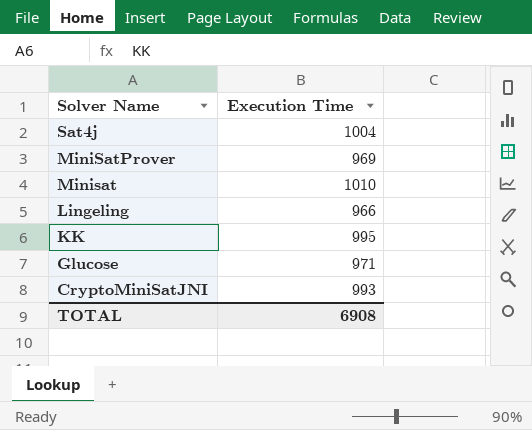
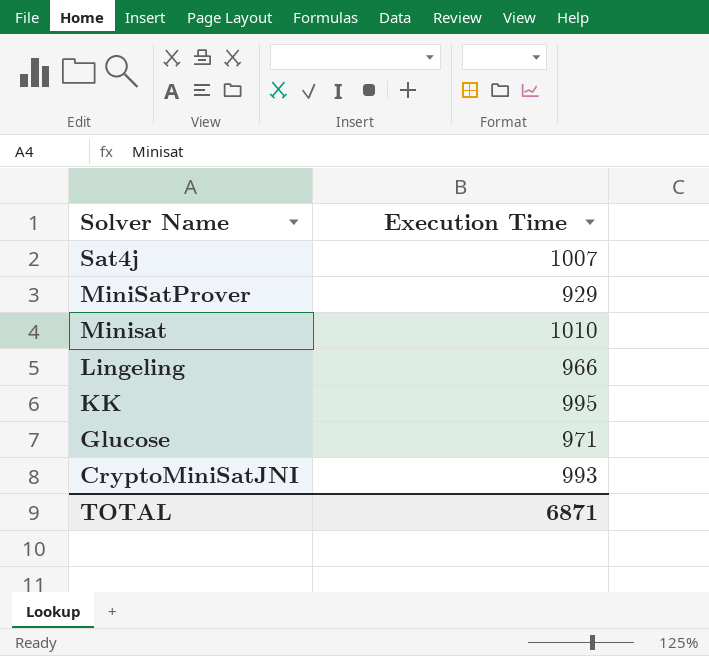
Sat4j | Execution Time: 1004 -> 1007
MiniSatProver | Execution Time: 969 -> 929
TOTAL | Execution Time: 6908 -> 6871

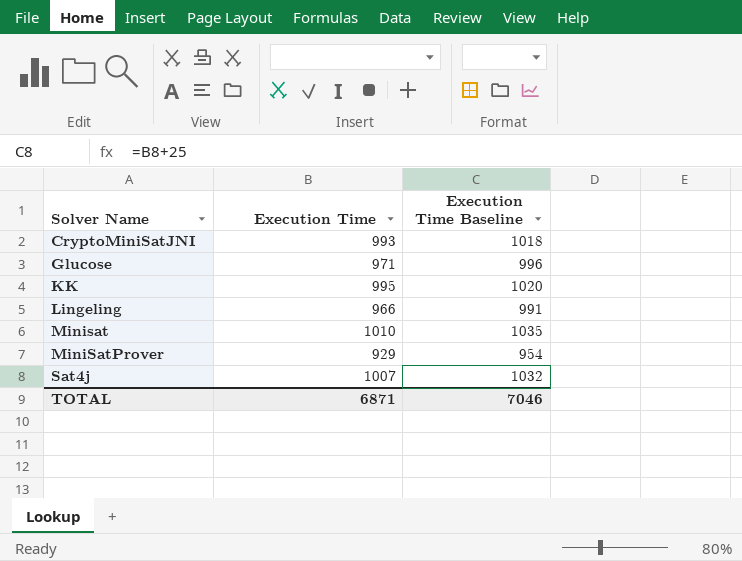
row order: Solver Name descending -> Solver Name ascending
column Execution Time Baseline | formula: none -> [Execution Time] + 25

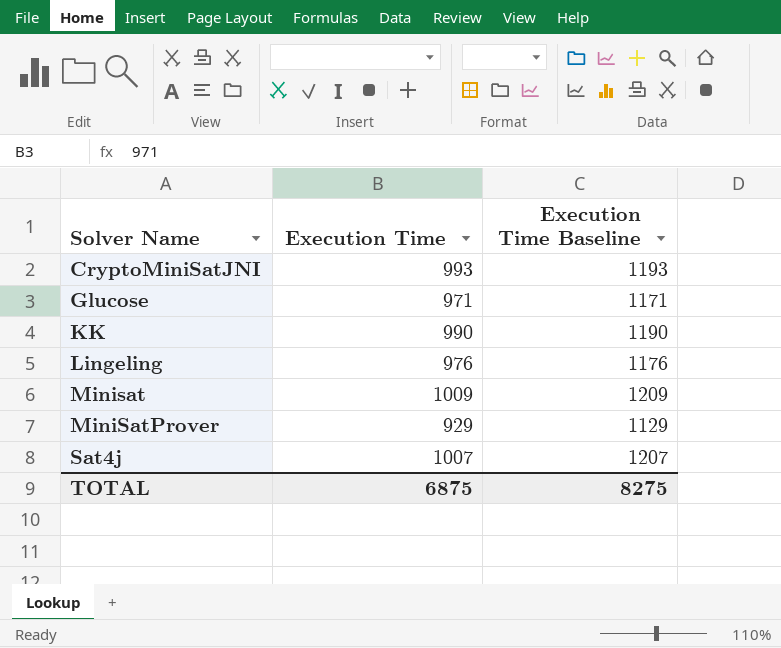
column Execution Time Baseline | formula: [Execution Time] + 25 -> [Execution Time] + 200
KK | Execution Time: 995 -> 990
Lingeling | Execution Time: 966 -> 976
Minisat | Execution Time: 1010 -> 1009
TOTAL | Execution Time: 6871 -> 6875
TOTAL | Execution Time Baseline: 7046 -> 8275

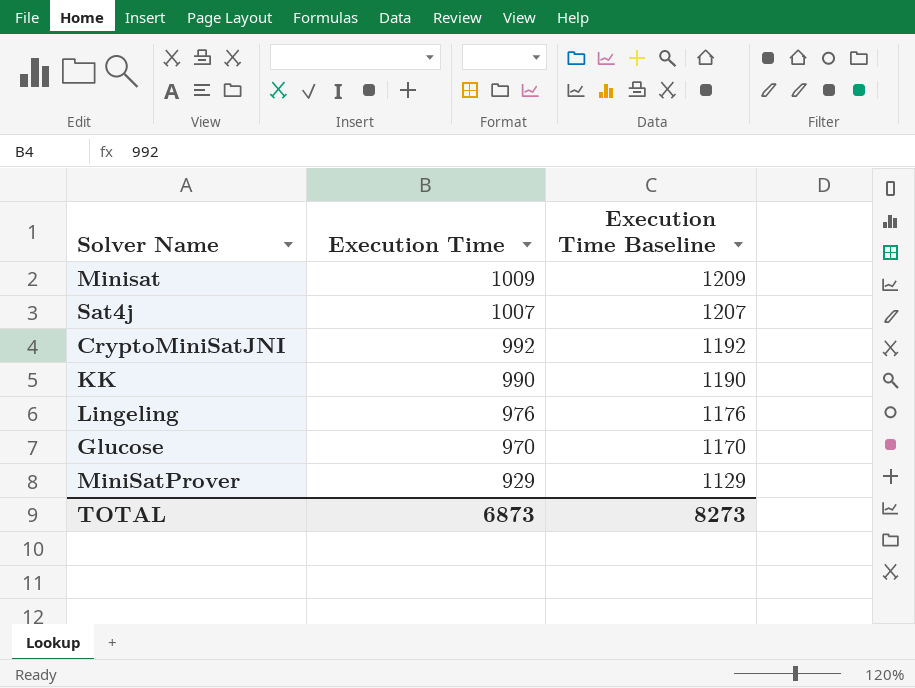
row order: Solver Name ascending -> Execution Time descending
CryptoMiniSatJNI | Execution Time: 993 -> 992
CryptoMiniSatJNI | Execution Time Baseline: 1193 -> 1192
Glucose | Execution Time: 971 -> 970
Glucose | Execution Time Baseline: 1171 -> 1170
TOTAL | Execution Time: 6875 -> 6873
TOTAL | Execution Time Baseline: 8275 -> 8273

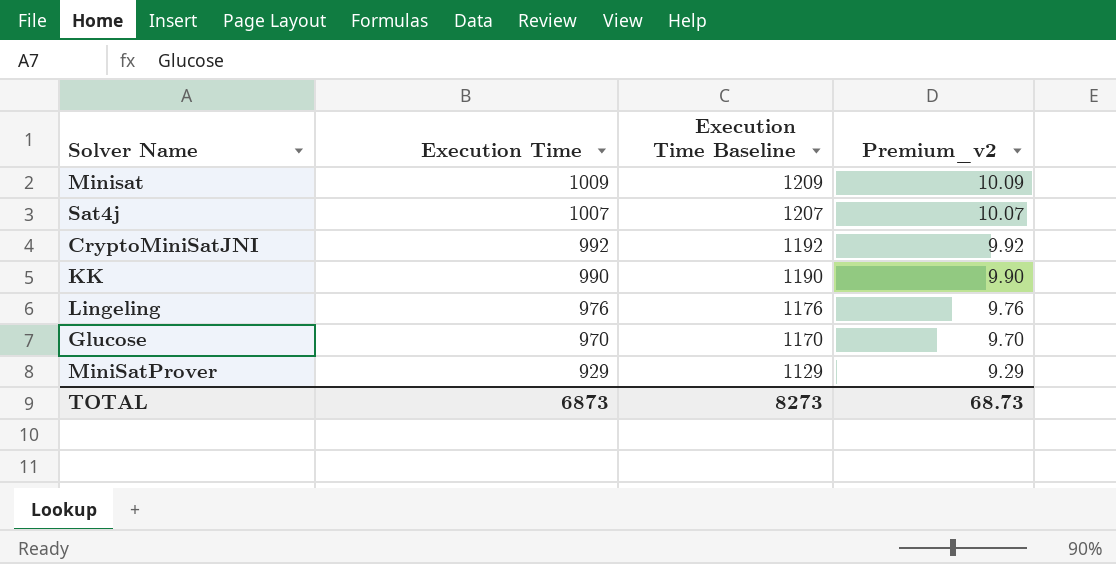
column Premium_v2 | formula: none -> [Execution Time] * 0.01

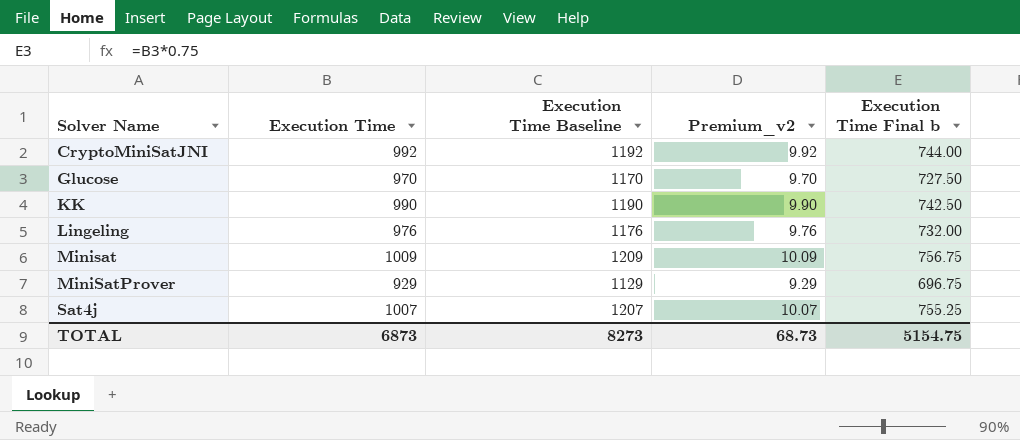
row order: Execution Time descending -> Solver Name ascending
column Execution Time Final b | formula: none -> [Execution Time] * 0.75

